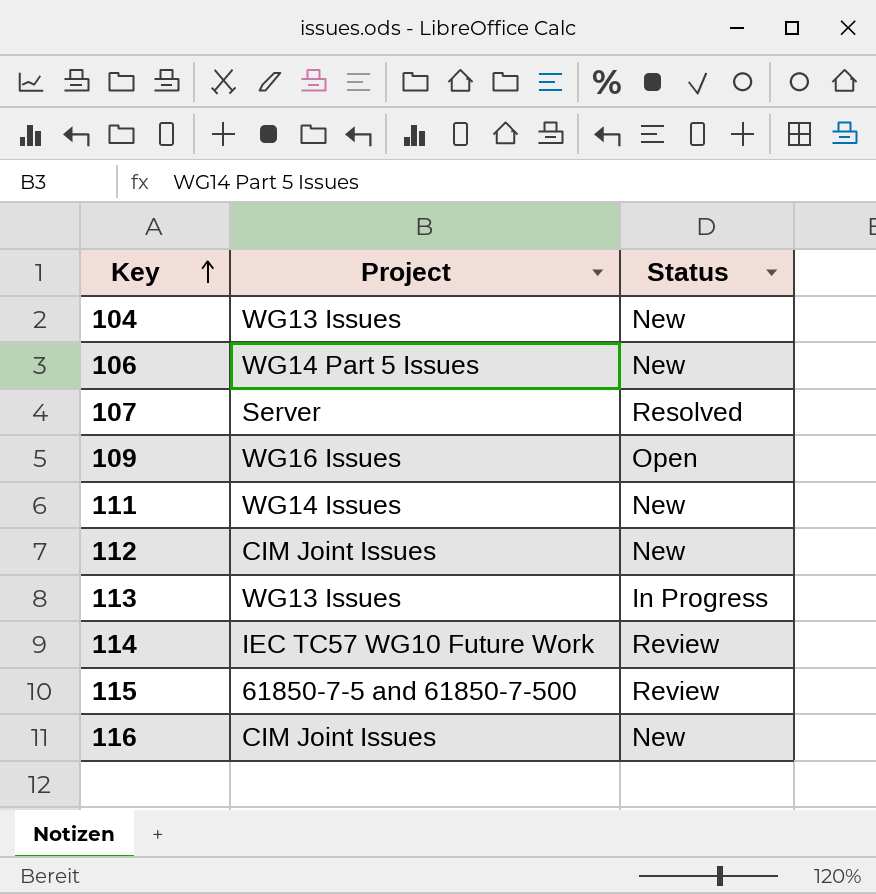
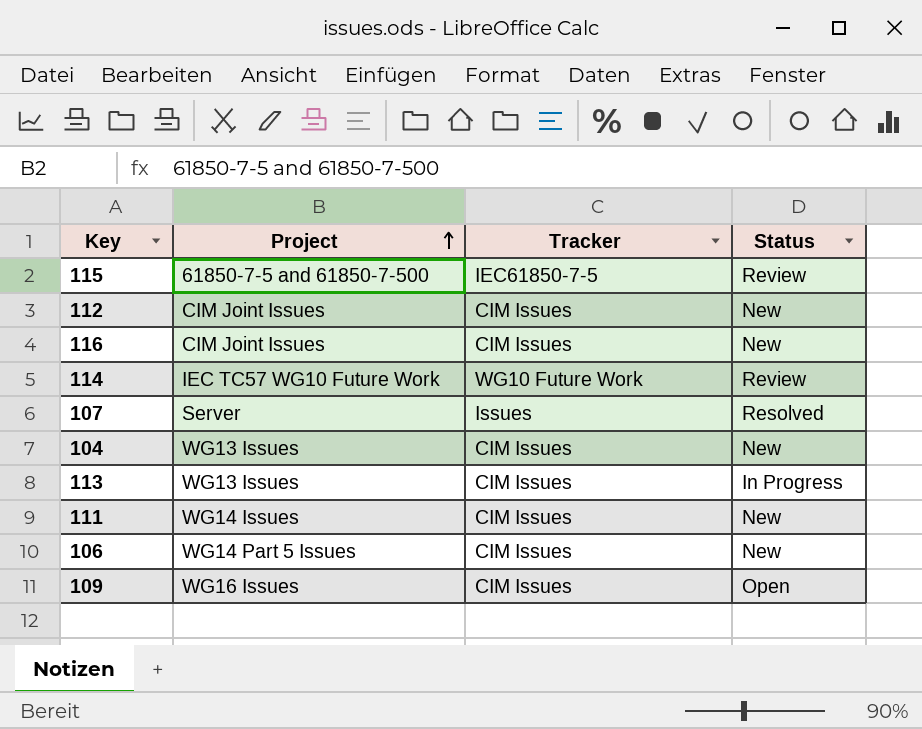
row order: Key ascending -> Project ascending
column Tracker | position: none -> 3

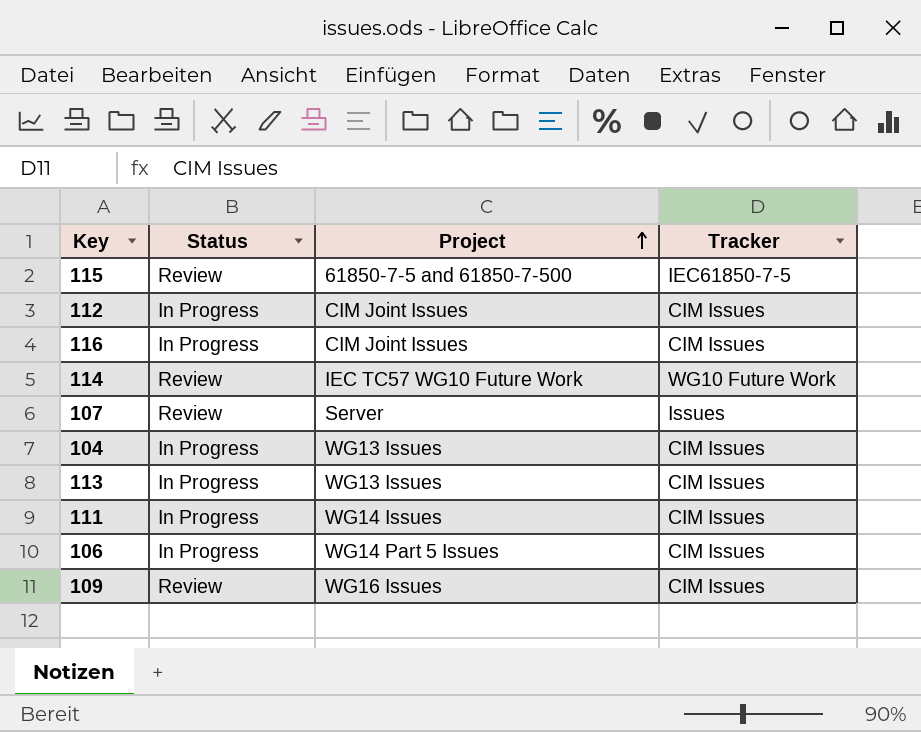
column Status | position: 4 -> 2
112 | Status: New -> In Progress
116 | Status: New -> In Progress
107 | Status: Resolved -> Review
104 | Status: New -> In Progress
111 | Status: New -> In Progress
106 | Status: New -> In Progress
109 | Status: Open -> Review

